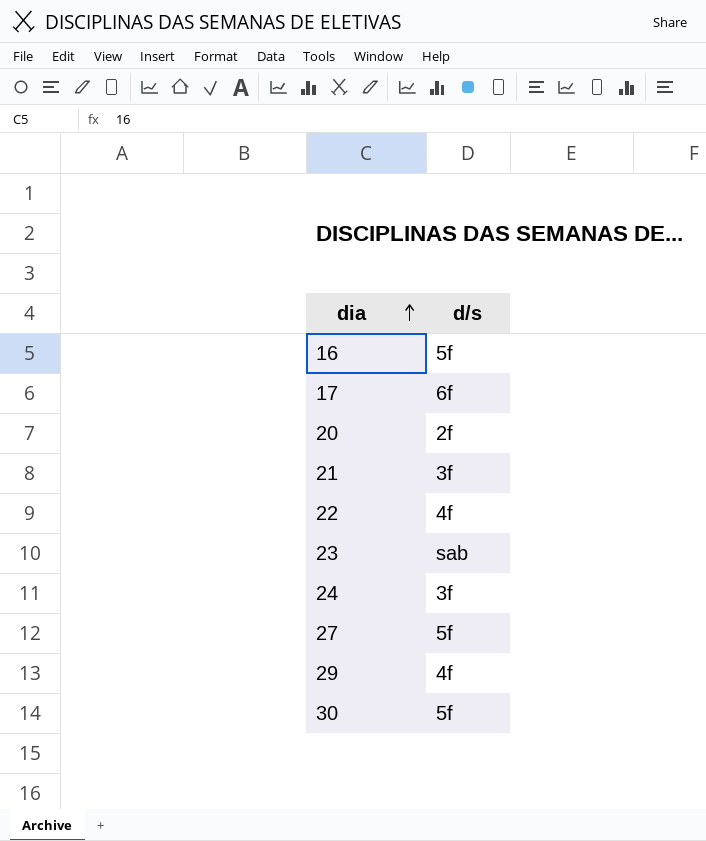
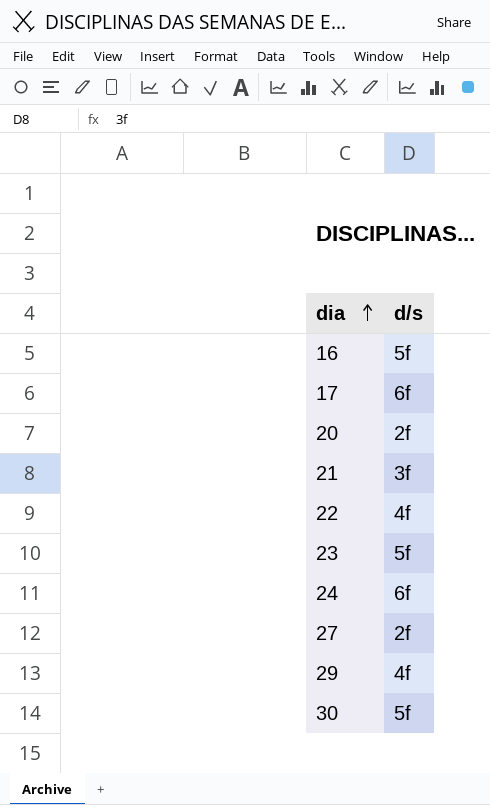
23 | d/s: sab -> 5f
24 | d/s: 3f -> 6f
27 | d/s: 5f -> 2f

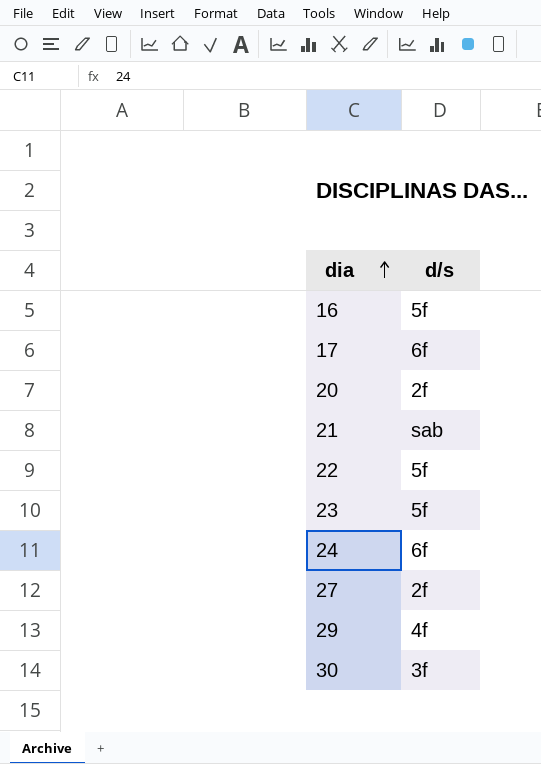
21 | d/s: 3f -> sab
22 | d/s: 4f -> 5f
30 | d/s: 5f -> 3f

